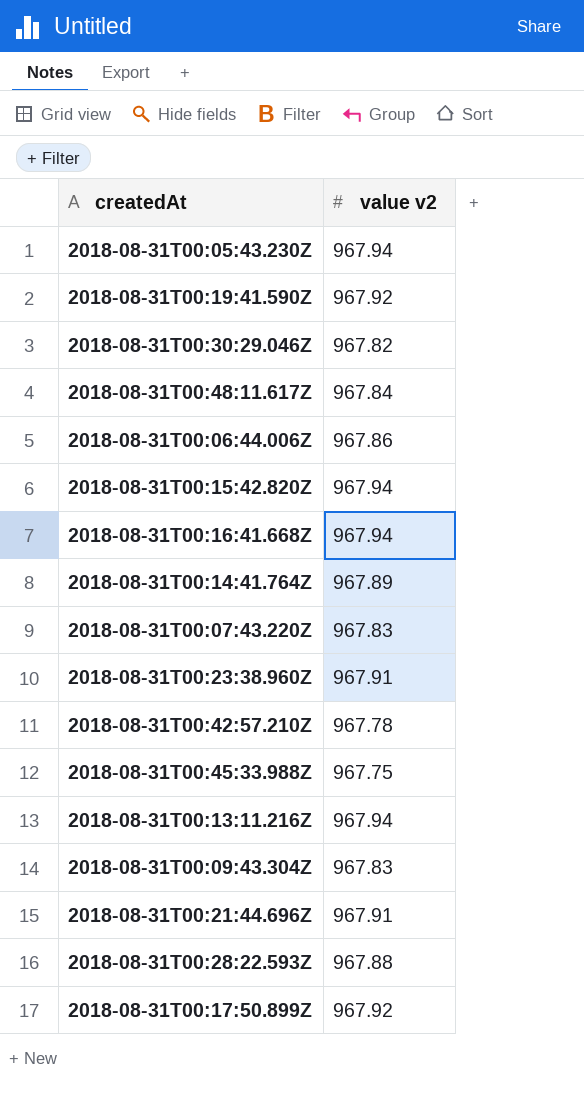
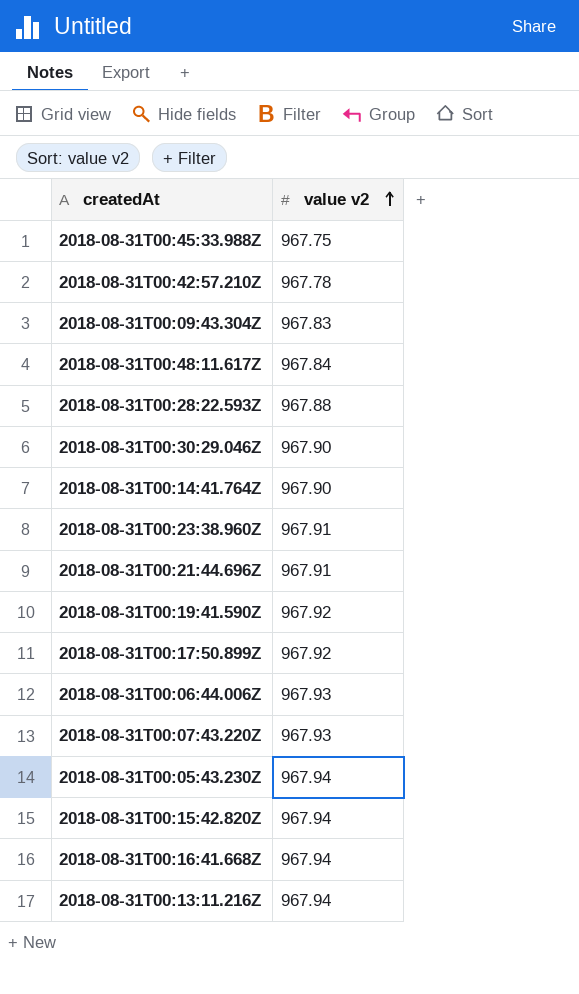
row order: none -> value v2 ascending
2018-08-31T00:30:29.046Z | value v2: 967.82 -> 967.90
2018-08-31T00:14:41.764Z | value v2: 967.89 -> 967.90
2018-08-31T00:06:44.006Z | value v2: 967.86 -> 967.93
2018-08-31T00:07:43.220Z | value v2: 967.83 -> 967.93

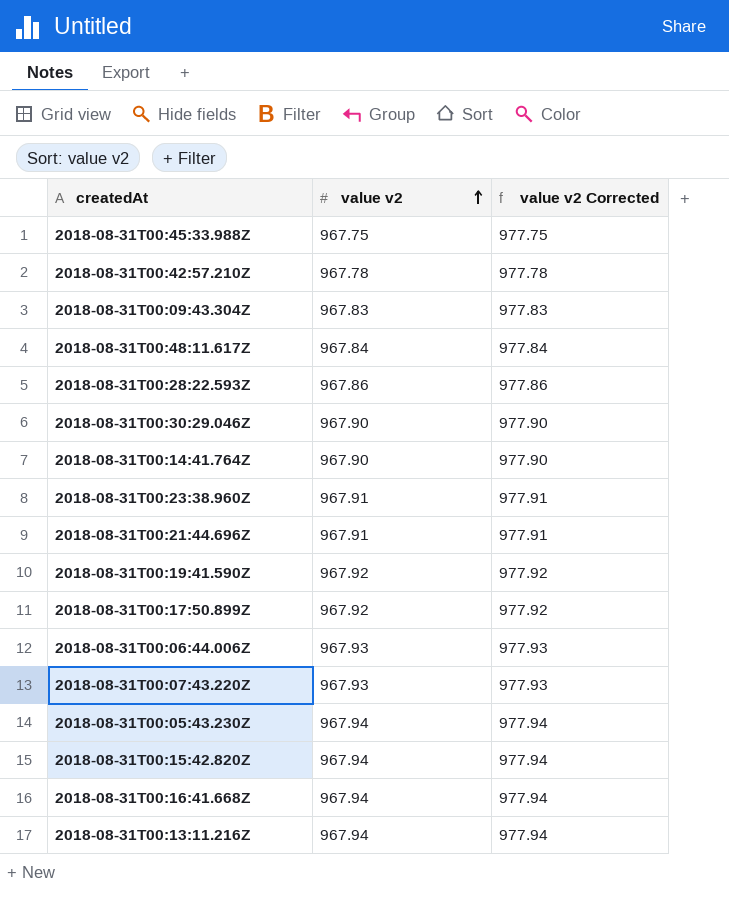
column value v2 Corrected | formula: none -> [value v2] + 10
2018-08-31T00:28:22.593Z | value v2: 967.88 -> 967.86

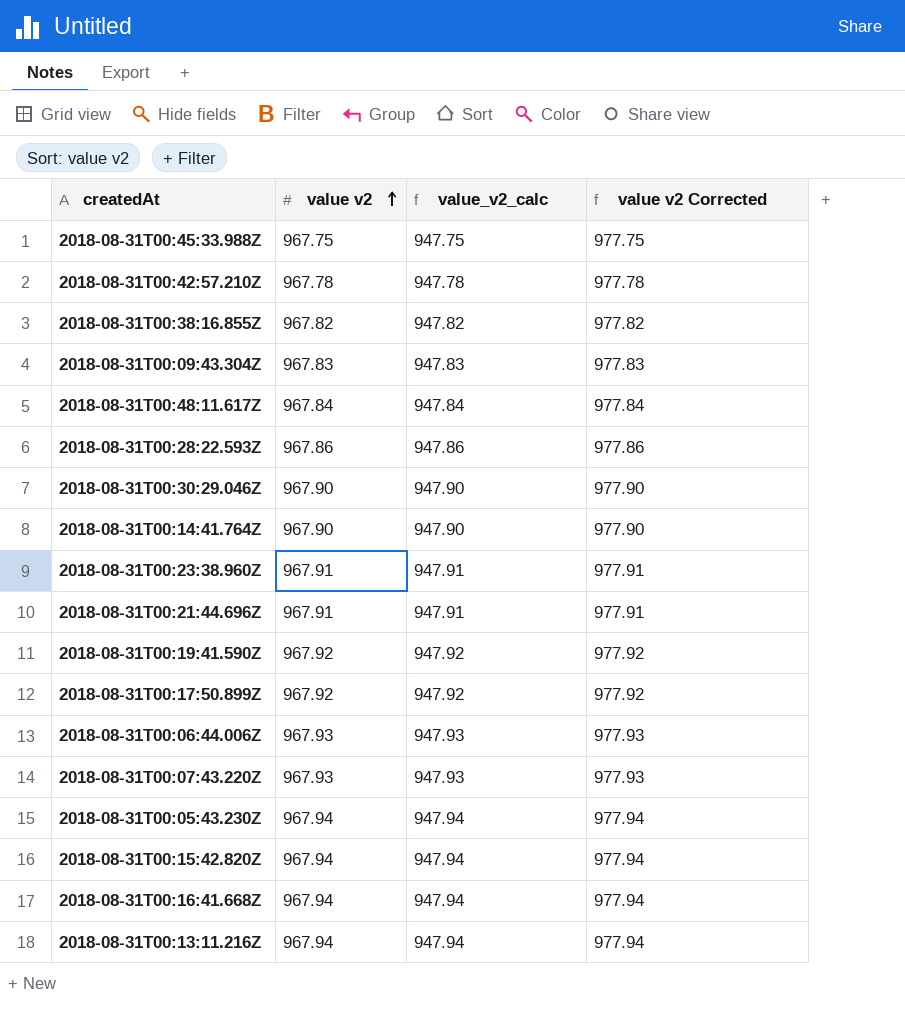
column value_v2_calc | formula: none -> [value v2] - 20
row 2018-08-31T00:38:16.855Z: none -> 967.82 | 947.82 | 977.82

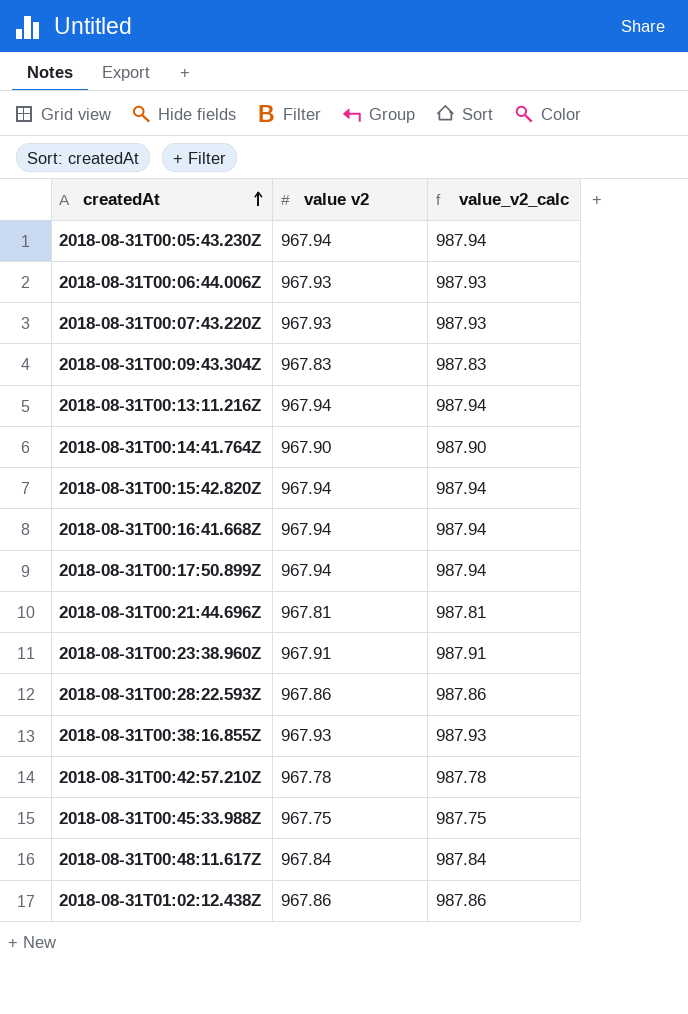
row order: value v2 ascending -> createdAt ascending
column value v2 Corrected | formula: [value v2] + 10 -> none
column value_v2_calc | formula: [value v2] - 20 -> [value v2] + 20
row 2018-08-31T00:30:29.046Z: 967.90 | 947.90 | 977.90 -> none
row 2018-08-31T00:19:41.590Z: 967.92 | 947.92 | 977.92 -> none
2018-08-31T00:17:50.899Z | value v2: 967.92 -> 967.94
2018-08-31T00:21:44.696Z | value v2: 967.91 -> 967.81
2018-08-31T00:38:16.855Z | value v2: 967.82 -> 967.93
row 2018-08-31T01:02:12.438Z: none -> 967.86 | 987.86

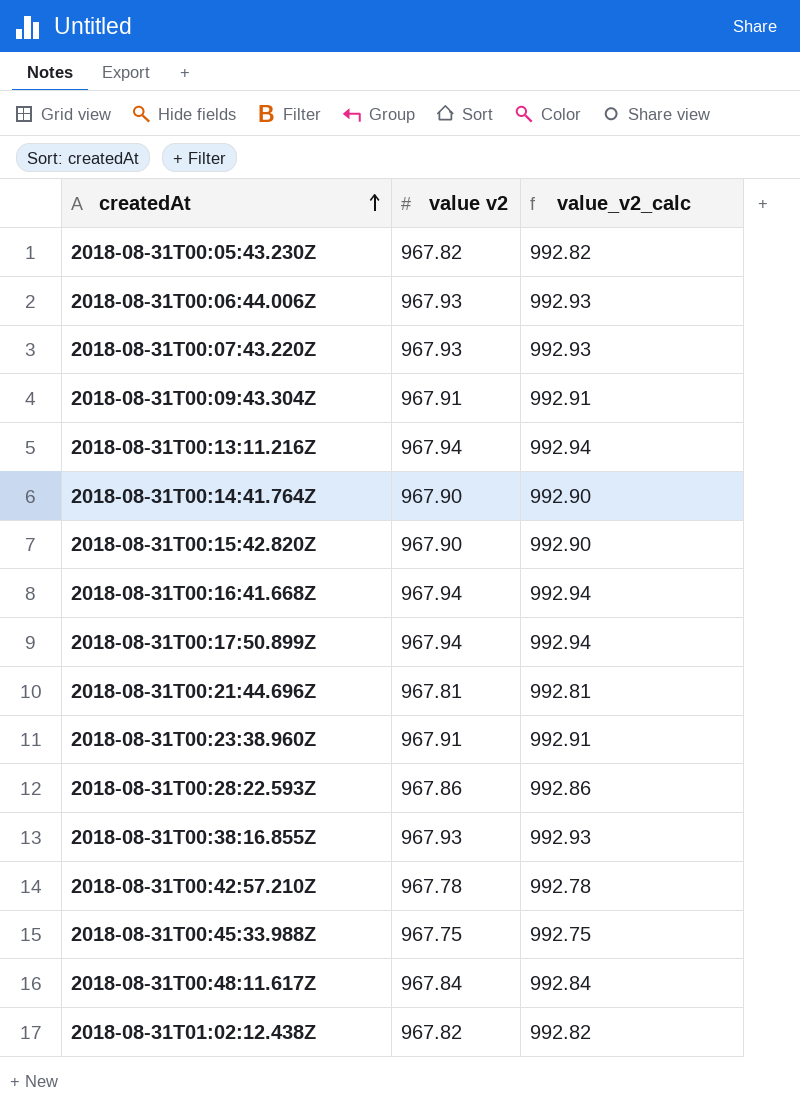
column value_v2_calc | formula: [value v2] + 20 -> [value v2] + 25
2018-08-31T00:05:43.230Z | value v2: 967.94 -> 967.82
2018-08-31T00:09:43.304Z | value v2: 967.83 -> 967.91
2018-08-31T00:15:42.820Z | value v2: 967.94 -> 967.90
2018-08-31T01:02:12.438Z | value v2: 967.86 -> 967.82

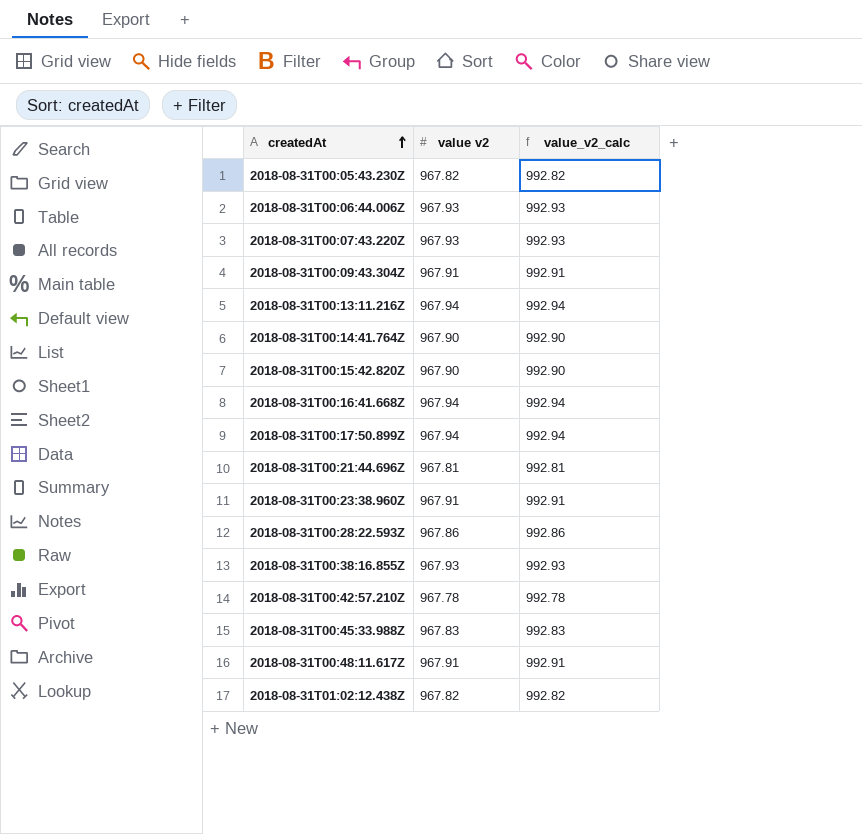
2018-08-31T00:45:33.988Z | value v2: 967.75 -> 967.83
2018-08-31T00:45:33.988Z | value_v2_calc: 992.75 -> 992.83
2018-08-31T00:48:11.617Z | value v2: 967.84 -> 967.91
2018-08-31T00:48:11.617Z | value_v2_calc: 992.84 -> 992.91

